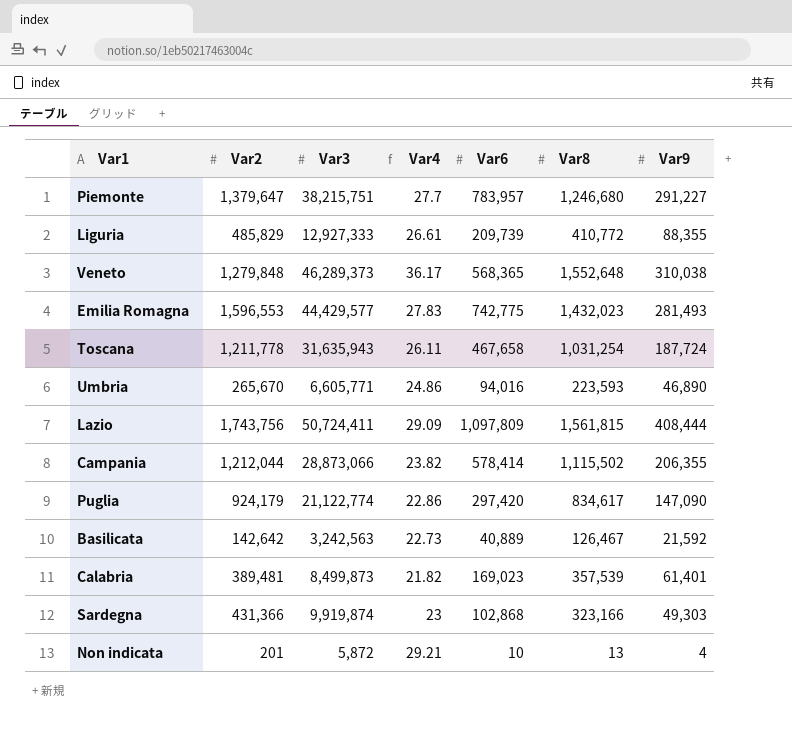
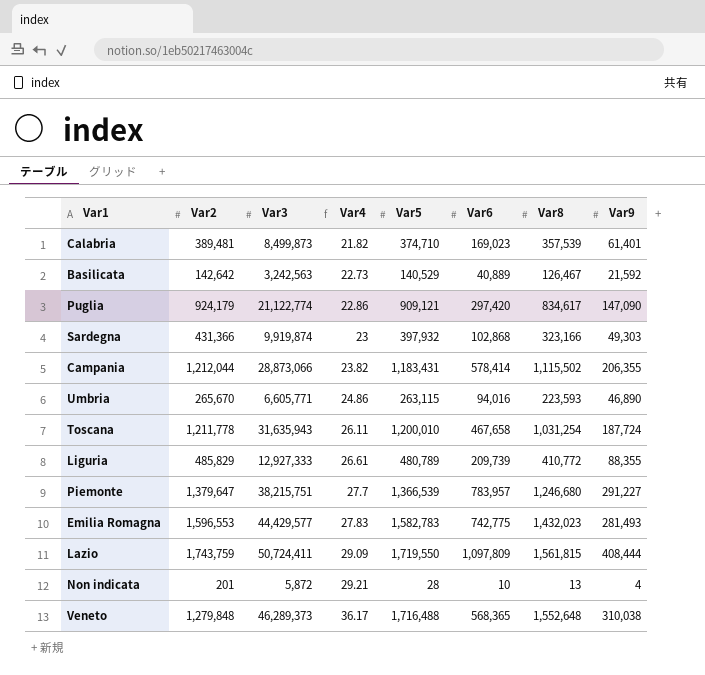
row order: none -> Var4 ascending
column Var5 | position: none -> 5
Lazio | Var2: 1,743,756 -> 1,743,759

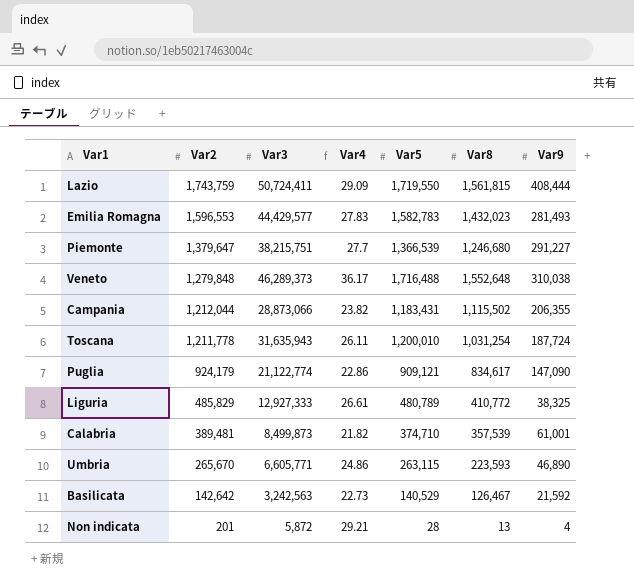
row order: Var4 ascending -> Var2 descending
column Var6 | position: 6 -> none
row Sardegna: 431,366 | 9,919,874 | 23 | 397,932 | 102,868 | 323,166 | 49,303 -> none
Liguria | Var9: 88,355 -> 38,325
Calabria | Var9: 61,401 -> 61,001

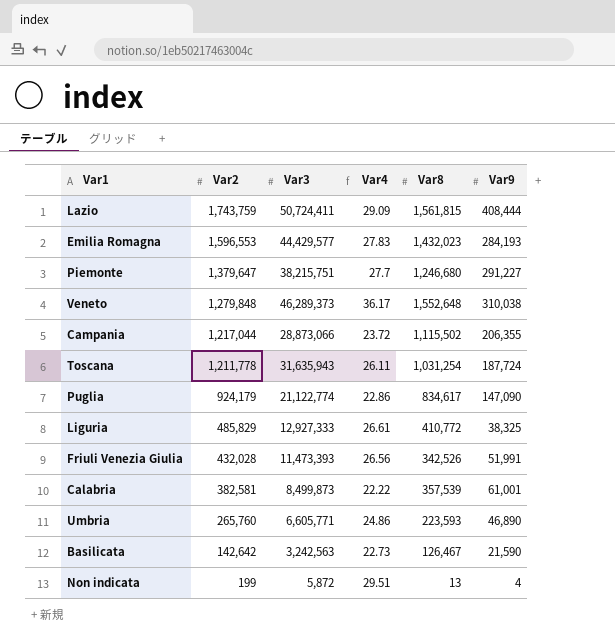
column Var5 | position: 5 -> none
Emilia Romagna | Var9: 281,493 -> 284,193
Campania | Var2: 1,212,044 -> 1,217,044
Campania | Var4: 23.82 -> 23.72
row Friuli Venezia Giulia: none -> 432,028 | 11,473,393 | 26.56 | 342,526 | 51,991
Calabria | Var2: 389,481 -> 382,581
Calabria | Var4: 21.82 -> 22.22
Umbria | Var2: 265,670 -> 265,760
Basilicata | Var9: 21,592 -> 21,590
Non indicata | Var2: 201 -> 199
Non indicata | Var4: 29.21 -> 29.51

